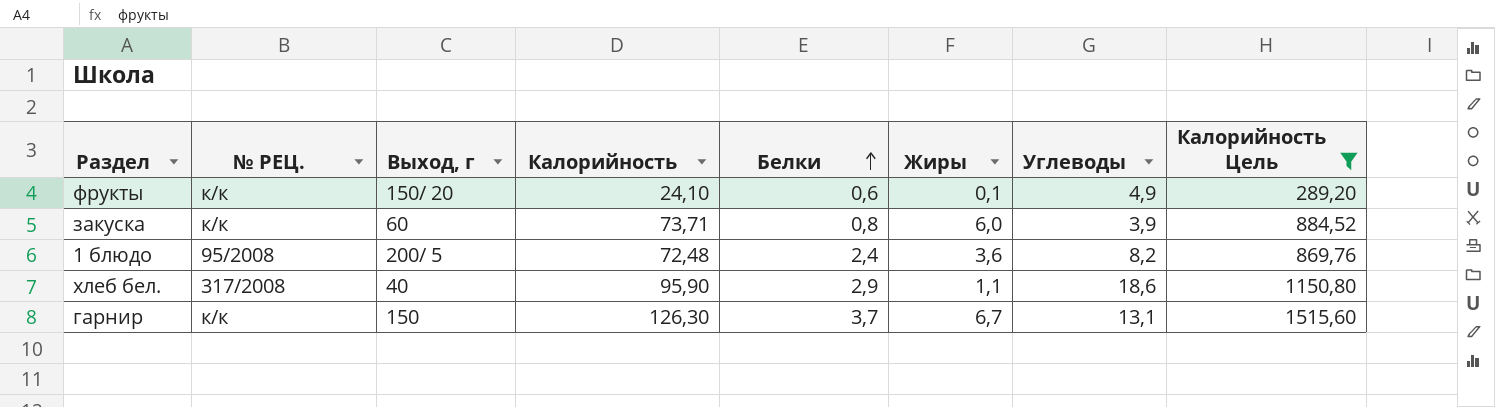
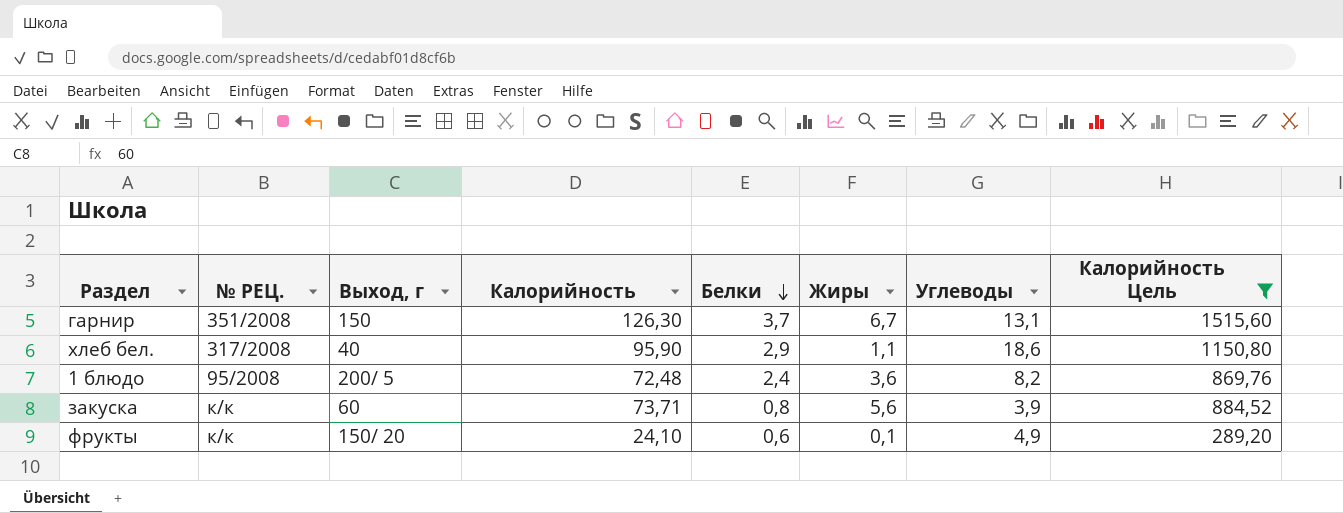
row order: Белки ascending -> Белки descending
гарнир | № РЕЦ.: к/к -> 351/2008
закуска | Жиры: 6,0 -> 5,6

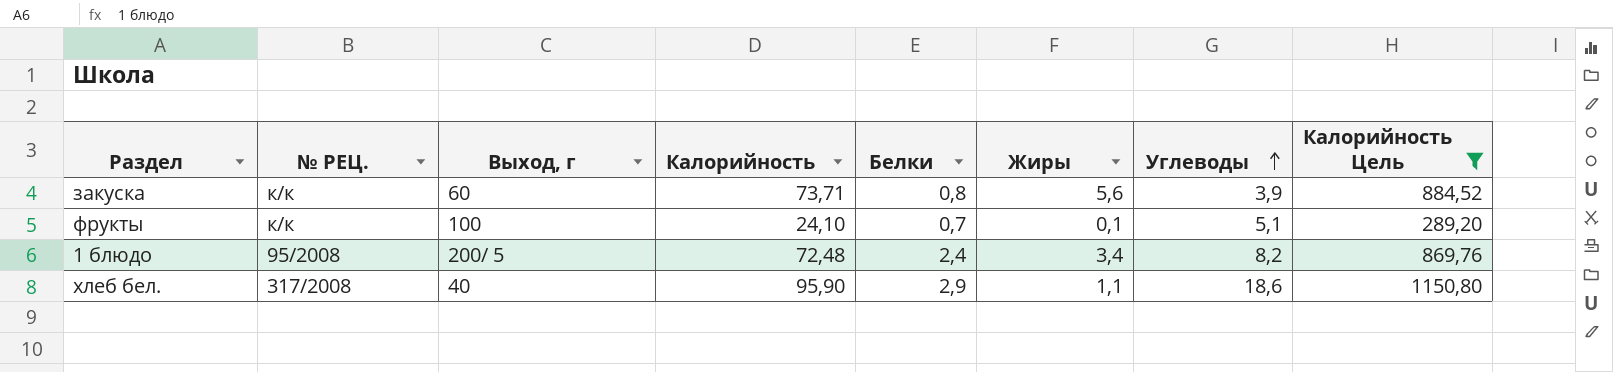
row order: Белки descending -> Углеводы ascending
row гарнир: 351/2008 | 150 | 126,30 | 3,7 | 6,7 | 13,1 | 1515,60 -> none
фрукты | Выход, г: 150/ 20 -> 100
фрукты | Белки: 0,6 -> 0,7
фрукты | Углеводы: 4,9 -> 5,1
1 блюдо | Жиры: 3,6 -> 3,4

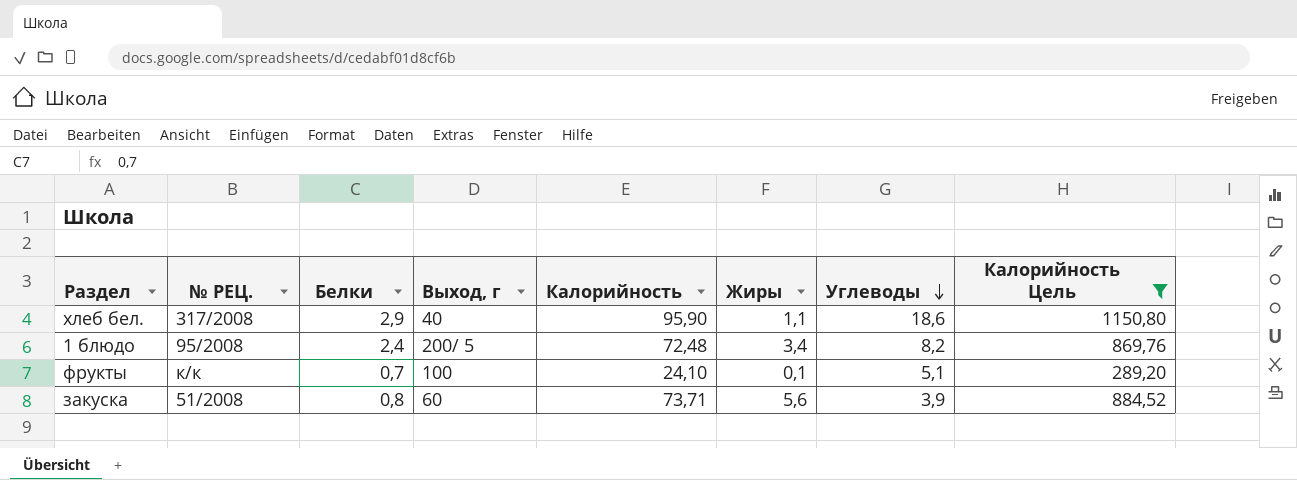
row order: Углеводы ascending -> Углеводы descending
column Белки | position: 5 -> 3
закуска | № РЕЦ.: к/к -> 51/2008

